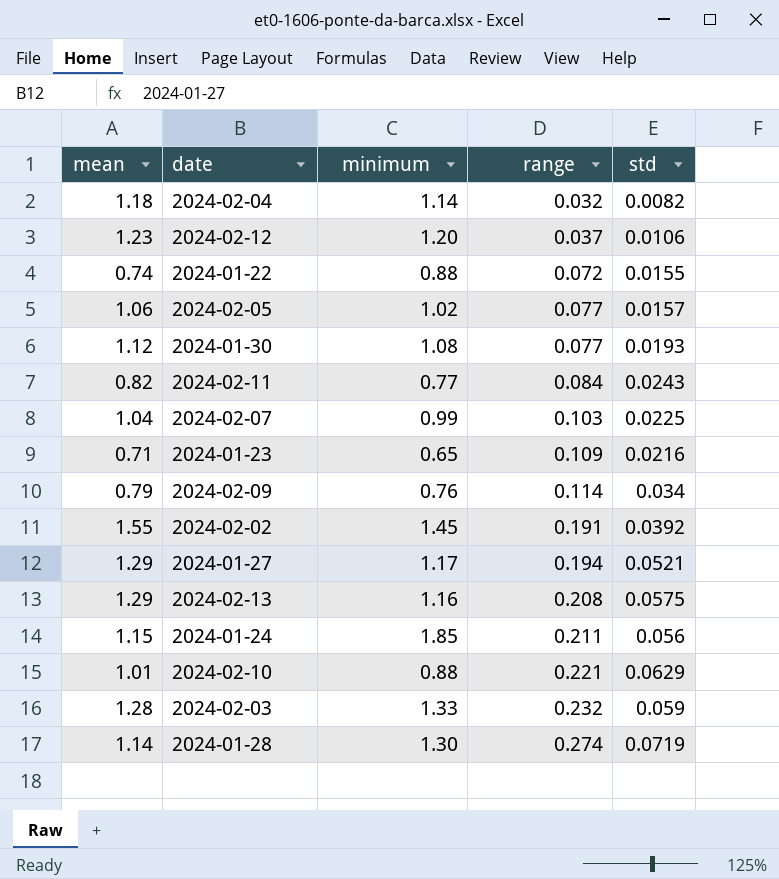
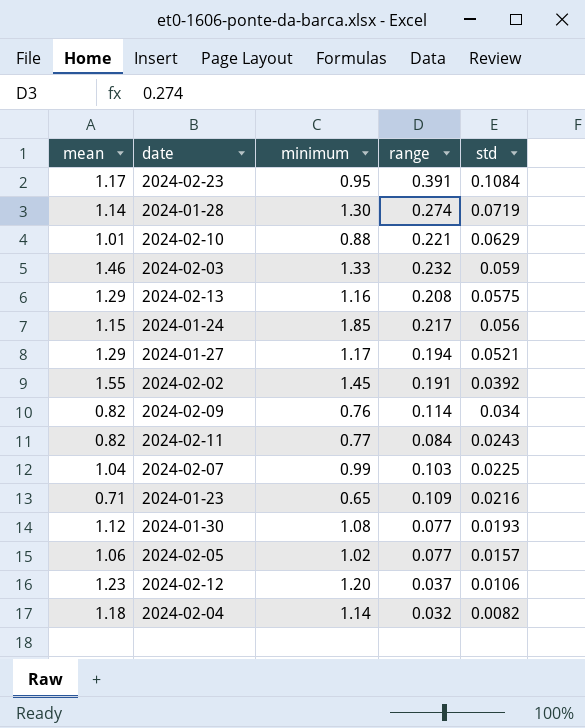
row order: range ascending -> std descending
row 2024-01-22: 0.74 | 0.88 | 0.072 | 0.0155 -> none
row 2024-02-23: none -> 1.17 | 0.95 | 0.391 | 0.1084
2024-02-03 | mean: 1.28 -> 1.46
2024-01-24 | range: 0.211 -> 0.217
2024-02-09 | mean: 0.79 -> 0.82

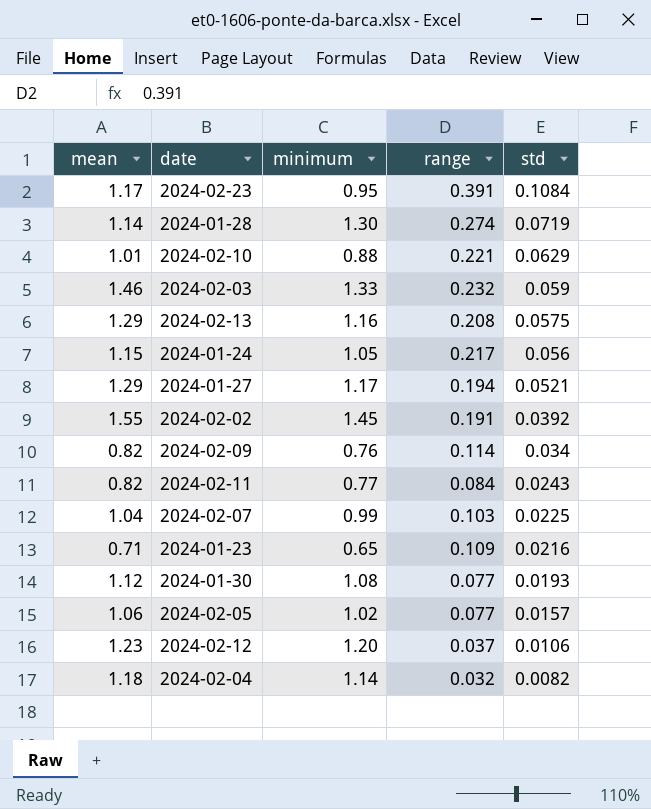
2024-01-24 | minimum: 1.85 -> 1.05

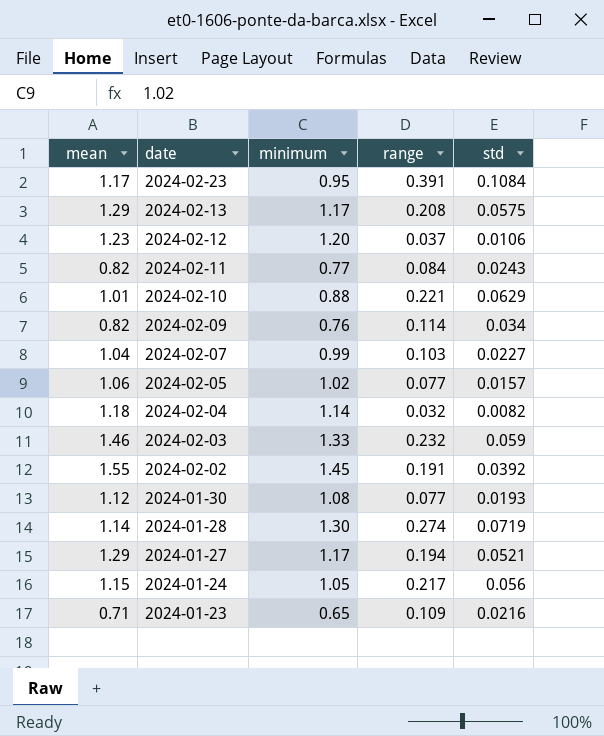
row order: std descending -> date descending
2024-02-13 | minimum: 1.16 -> 1.17
2024-02-07 | std: 0.0225 -> 0.0227

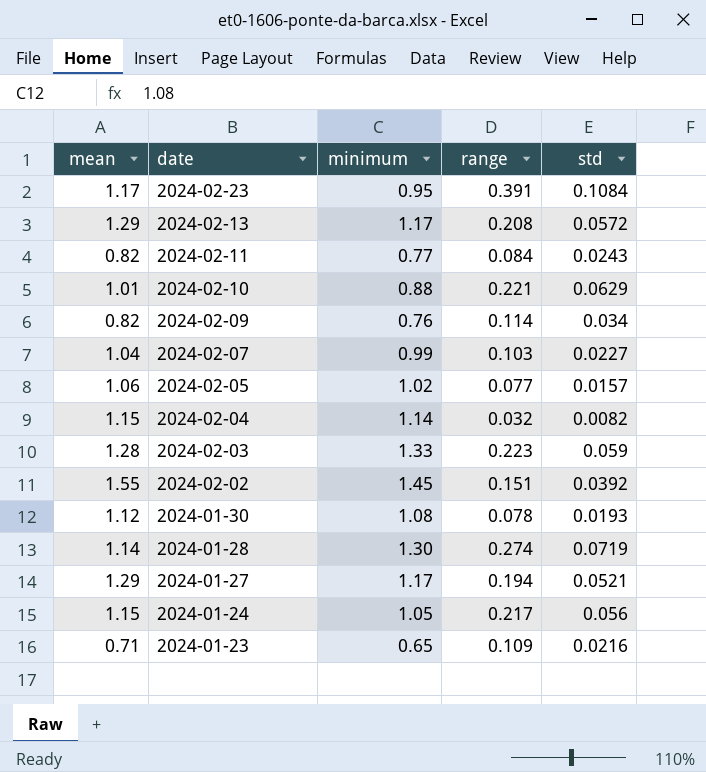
row 2024-02-12: 1.23 | 1.20 | 0.037 | 0.0106 -> none
2024-02-13 | std: 0.0575 -> 0.0572
2024-02-04 | mean: 1.18 -> 1.15
2024-02-03 | mean: 1.46 -> 1.28
2024-02-03 | range: 0.232 -> 0.223
2024-02-02 | range: 0.191 -> 0.151
2024-01-30 | range: 0.077 -> 0.078

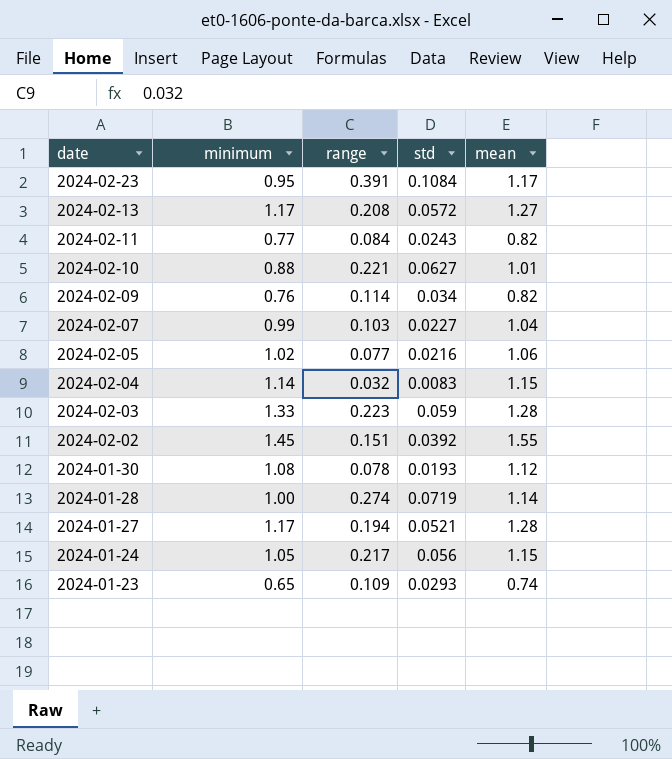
column mean | position: 1 -> 5
2024-02-13 | mean: 1.29 -> 1.27
2024-02-10 | std: 0.0629 -> 0.0627
2024-02-05 | std: 0.0157 -> 0.0216
2024-02-04 | std: 0.0082 -> 0.0083
2024-01-28 | minimum: 1.30 -> 1.00
2024-01-27 | mean: 1.29 -> 1.28
2024-01-23 | std: 0.0216 -> 0.0293
2024-01-23 | mean: 0.71 -> 0.74

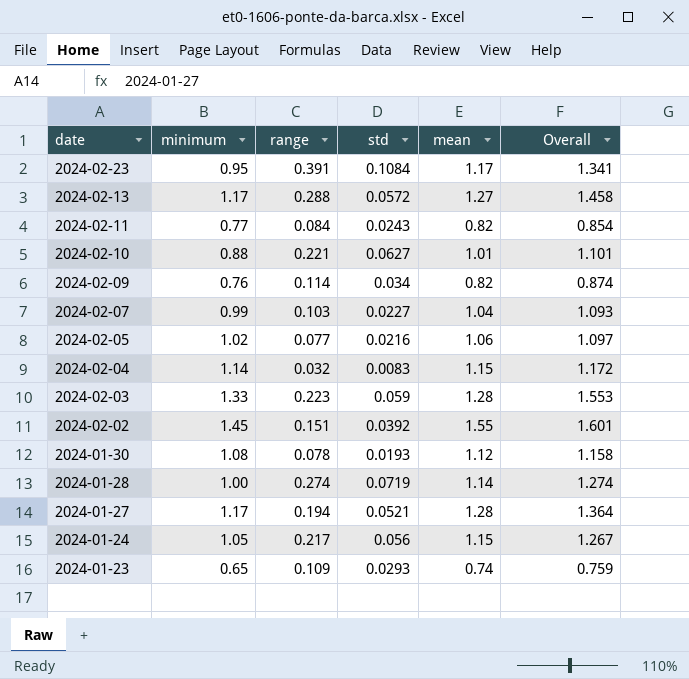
column Overall | formula: none -> [minimum] + [range]
2024-02-13 | range: 0.208 -> 0.288

